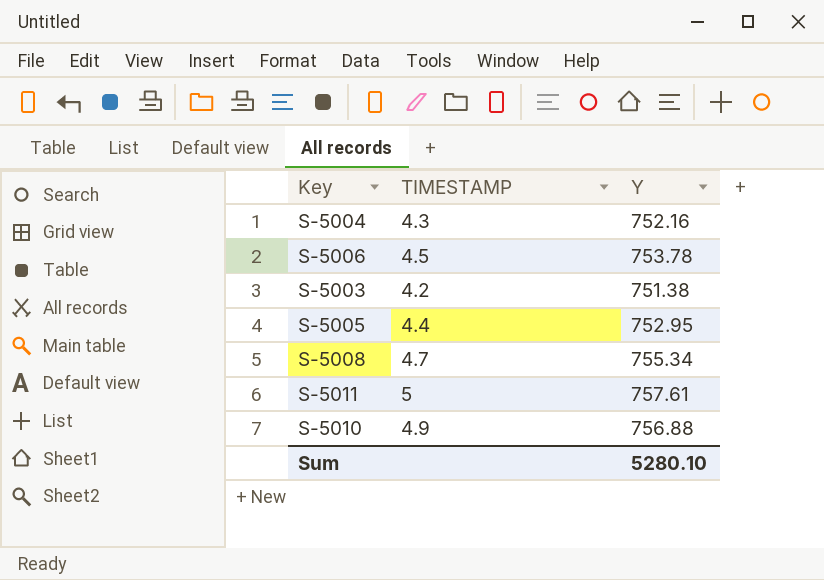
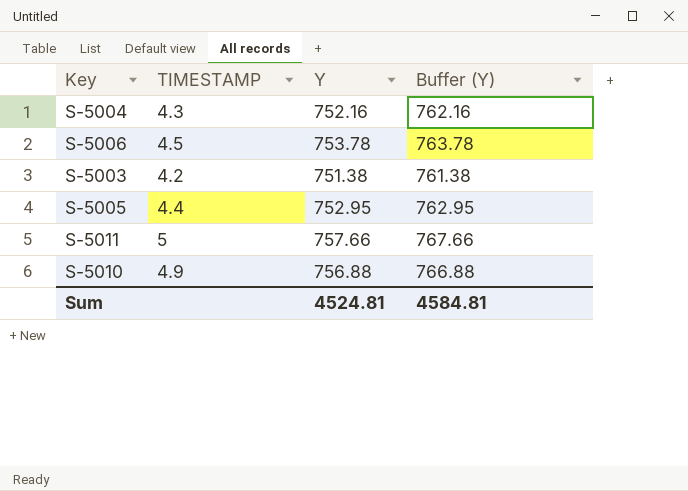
column Buffer (Y) | formula: none -> [Y] + 10
row S-5008: 4.7 | 755.34 -> none
S-5011 | Y: 757.61 -> 757.66
Sum | Y: 5280.10 -> 4524.81

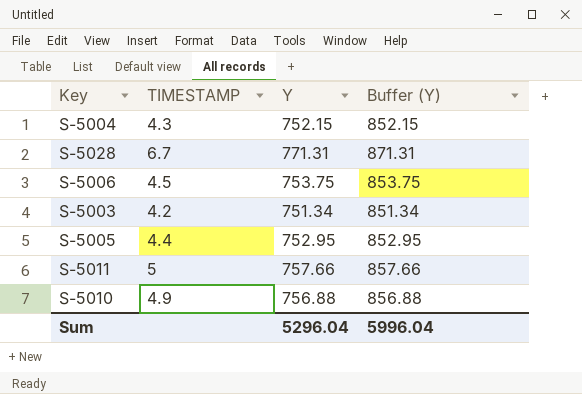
column Buffer (Y) | formula: [Y] + 10 -> [Y] + 100
S-5004 | Y: 752.16 -> 752.15
row S-5028: none -> 6.7 | 771.31 | 871.31
S-5006 | Y: 753.78 -> 753.75
S-5003 | Y: 751.38 -> 751.34
Sum | Y: 4524.81 -> 5296.04
Sum | Buffer (Y): 4584.81 -> 5996.04

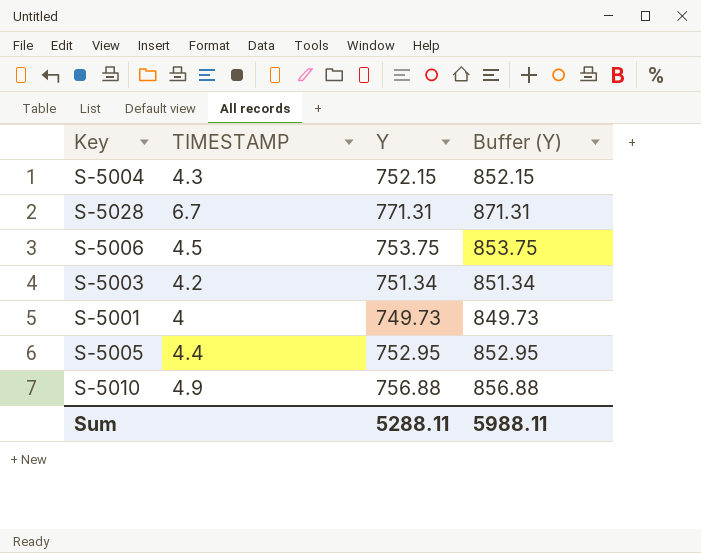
row S-5011: 5 | 757.66 | 857.66 -> none
row S-5001: none -> 4 | 749.73 | 849.73
Sum | Y: 5296.04 -> 5288.11
Sum | Buffer (Y): 5996.04 -> 5988.11

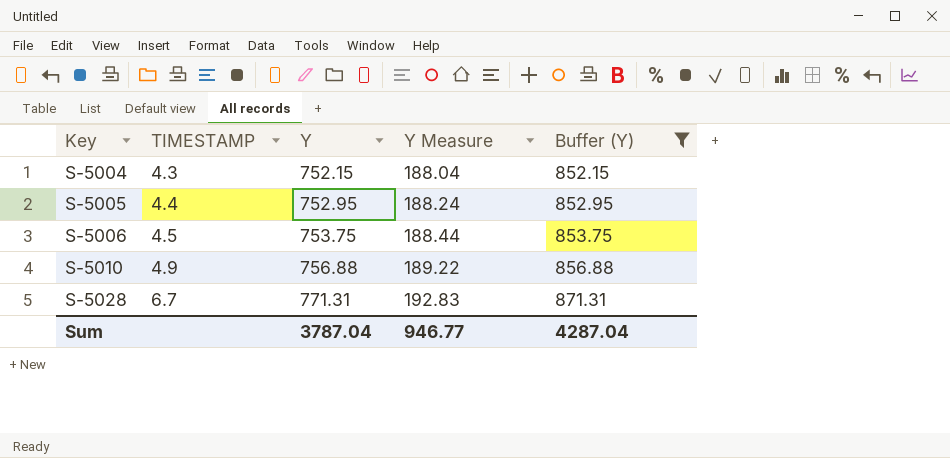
filter: none -> Buffer (Y) >= 852.15
row order: none -> Key ascending
column Y Measure | formula: none -> [Y] * 0.25
Sum | Y: 5288.11 -> 3787.04
Sum | Buffer (Y): 5988.11 -> 4287.04

